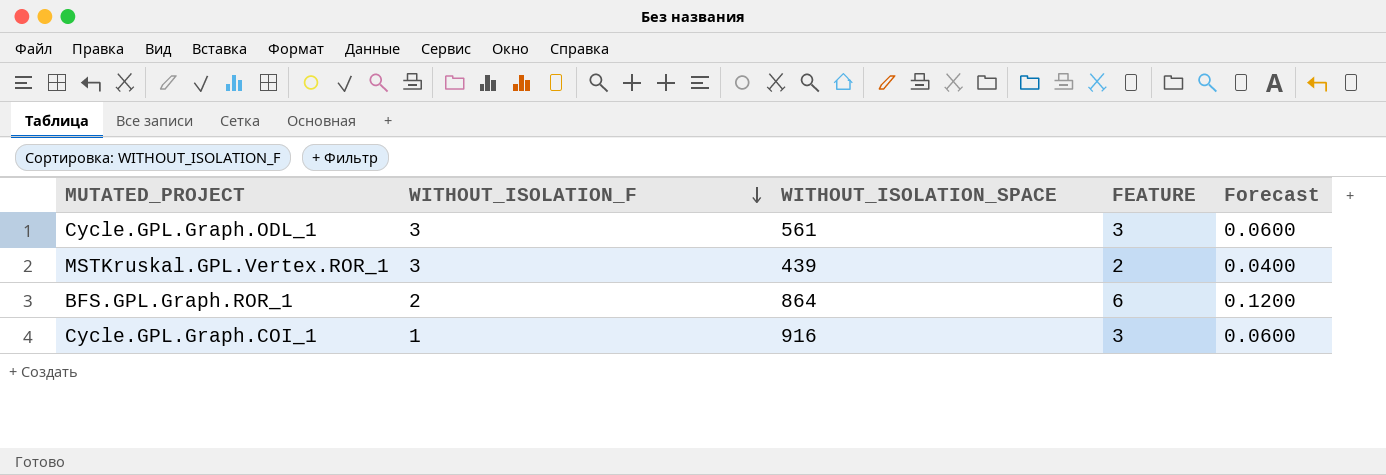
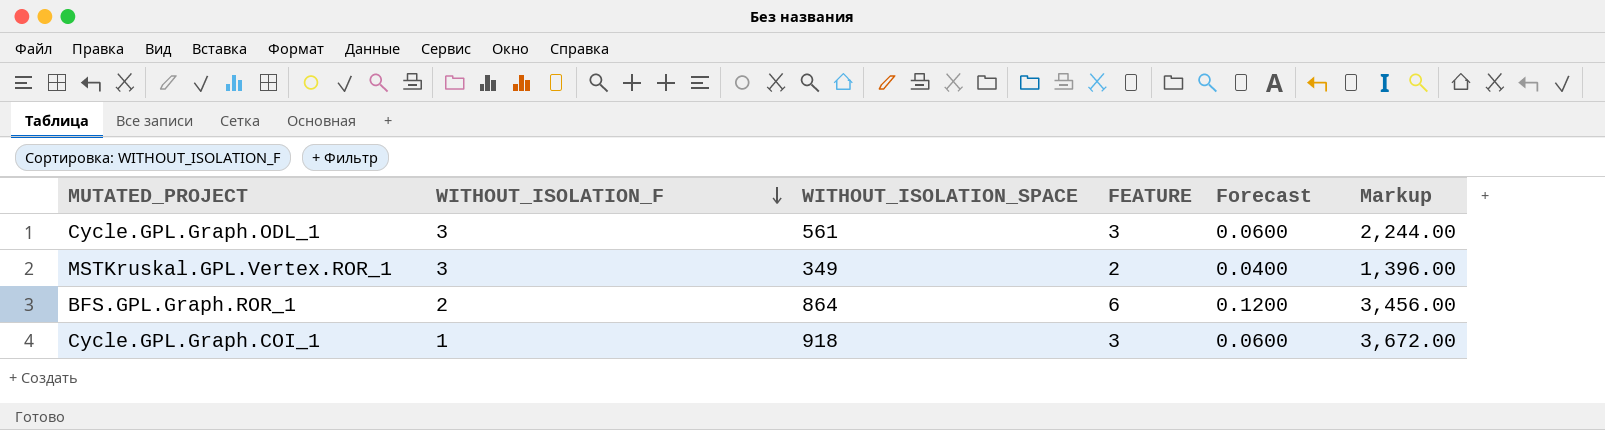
column Markup | formula: none -> [WITHOUT_ISOLATION_SPACE] * 4
MSTKruskal.GPL.Vertex.ROR_1 | WITHOUT_ISOLATION_SPACE: 439 -> 349
Cycle.GPL.Graph.COI_1 | WITHOUT_ISOLATION_SPACE: 916 -> 918

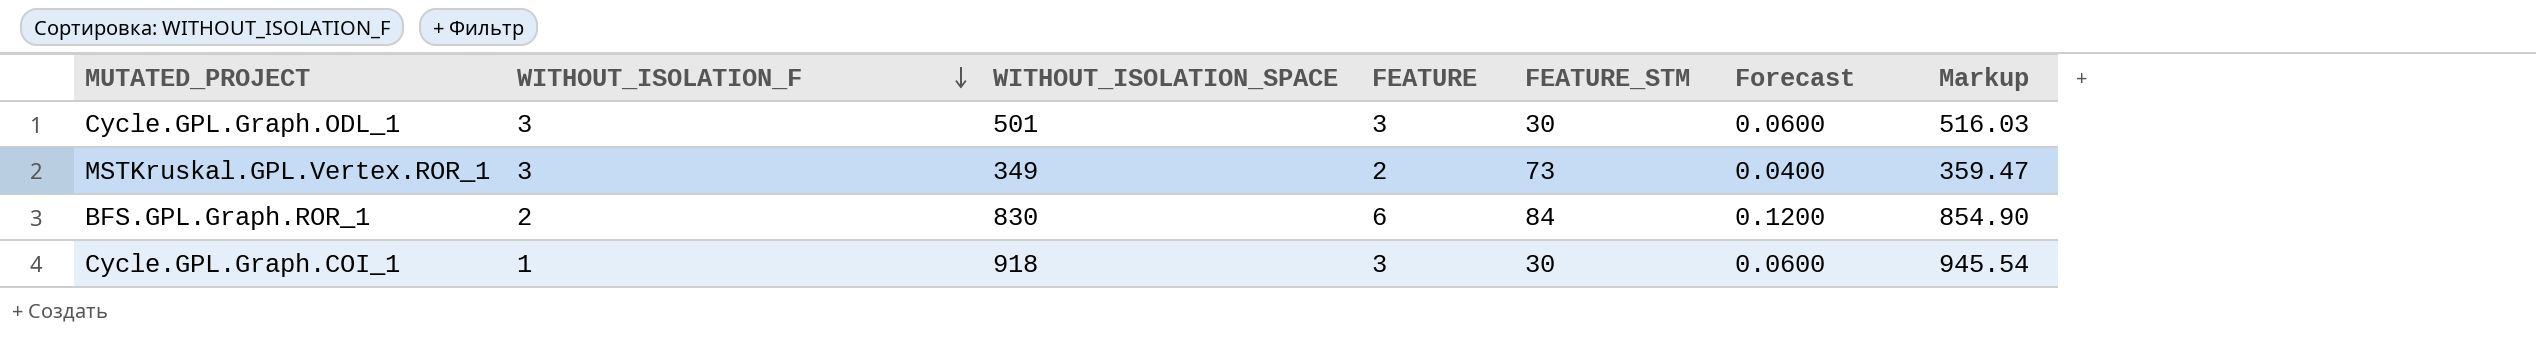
column FEATURE_STM | position: none -> 5
column Markup | formula: [WITHOUT_ISOLATION_SPACE] * 4 -> [WITHOUT_ISOLATION_SPACE] * 1.03
Cycle.GPL.Graph.ODL_1 | WITHOUT_ISOLATION_SPACE: 561 -> 501
BFS.GPL.Graph.ROR_1 | WITHOUT_ISOLATION_SPACE: 864 -> 830

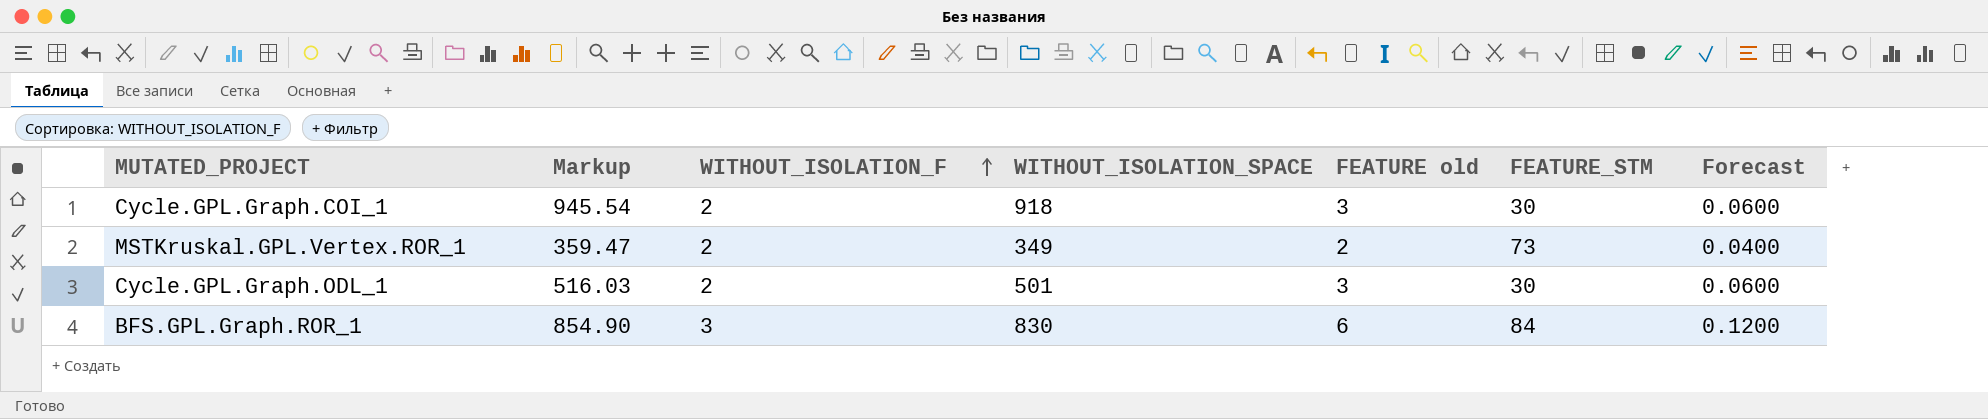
row order: WITHOUT_ISOLATION_F descending -> WITHOUT_ISOLATION_F ascending
column Markup | position: 7 -> 2
column name: FEATURE -> FEATURE old
Cycle.GPL.Graph.COI_1 | WITHOUT_ISOLATION_F: 1 -> 2
MSTKruskal.GPL.Vertex.ROR_1 | WITHOUT_ISOLATION_F: 3 -> 2
Cycle.GPL.Graph.ODL_1 | WITHOUT_ISOLATION_F: 3 -> 2
BFS.GPL.Graph.ROR_1 | WITHOUT_ISOLATION_F: 2 -> 3

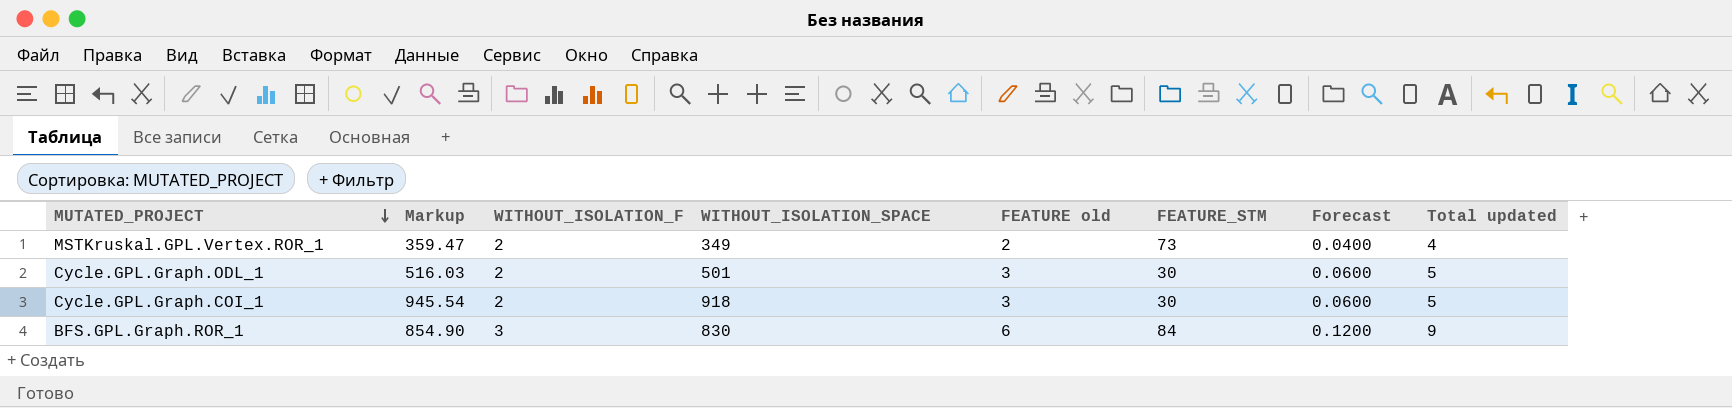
row order: WITHOUT_ISOLATION_F ascending -> MUTATED_PROJECT descending
column Total updated | formula: none -> [WITHOUT_ISOLATION_F] + [FEATURE old]

